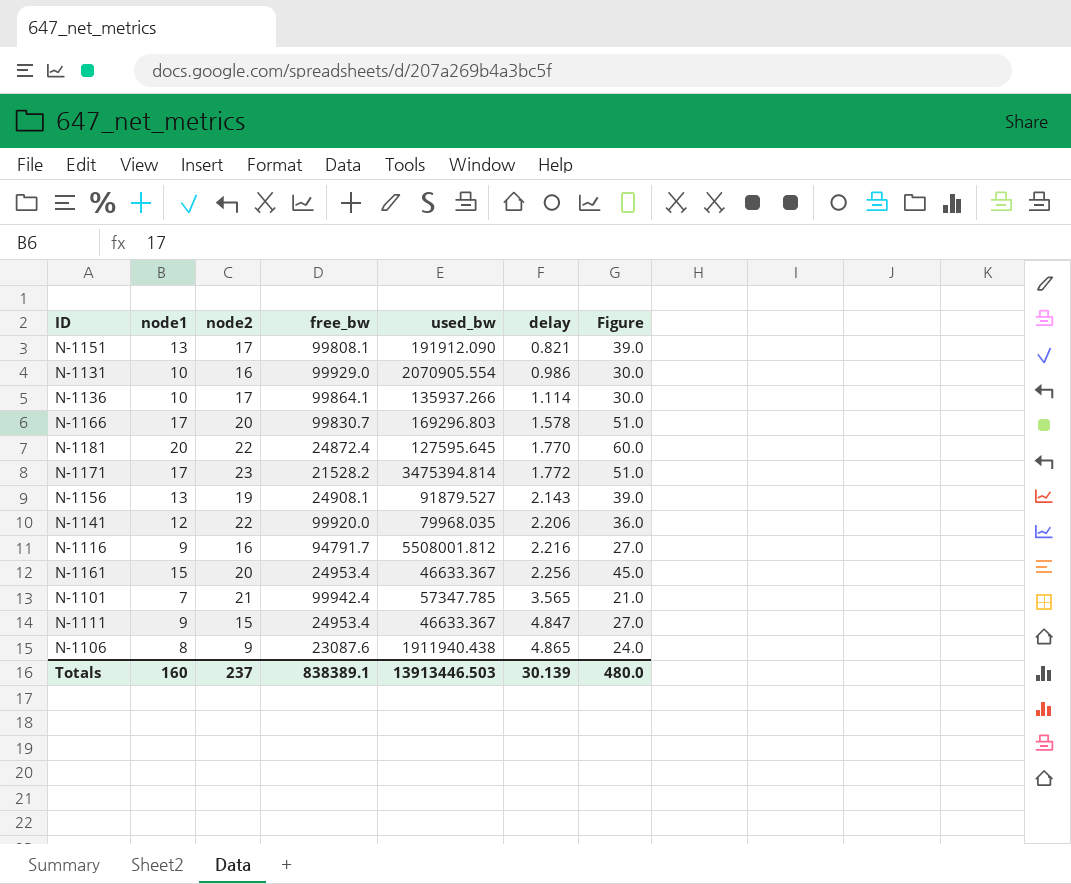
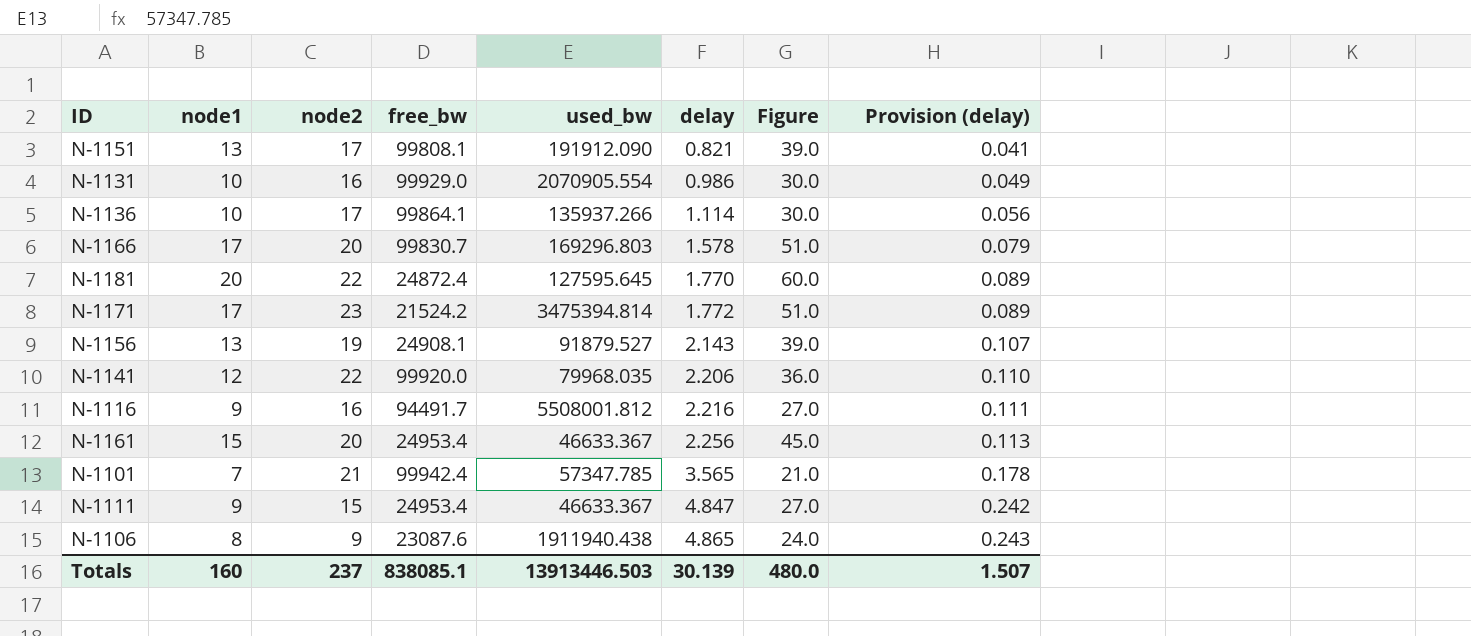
column Provision (delay) | formula: none -> [delay] * 0.05
N-1171 | free_bw: 21528.2 -> 21524.2
N-1116 | free_bw: 94791.7 -> 94491.7
Totals | free_bw: 838389.1 -> 838085.1

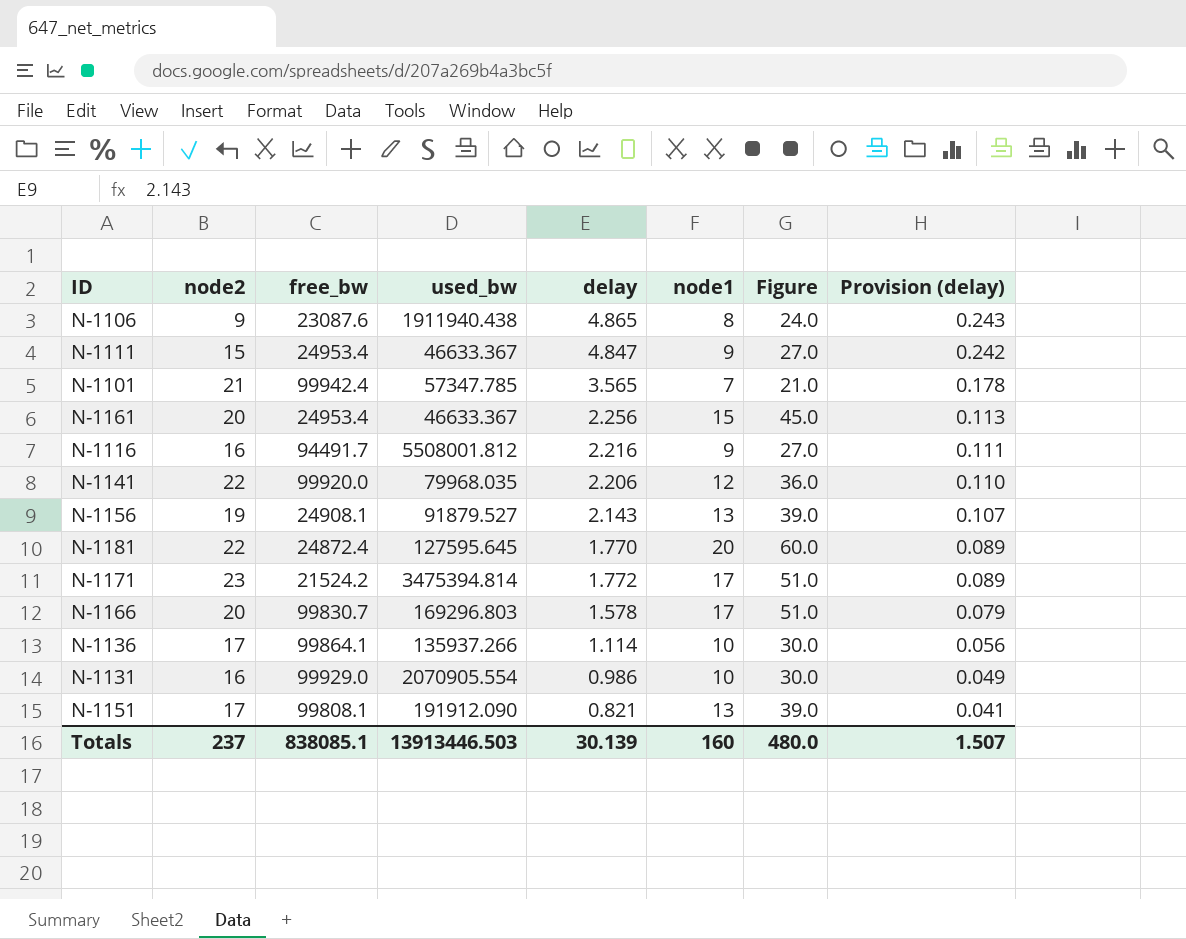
row order: delay ascending -> Provision (delay) descending
column node1 | position: 2 -> 6

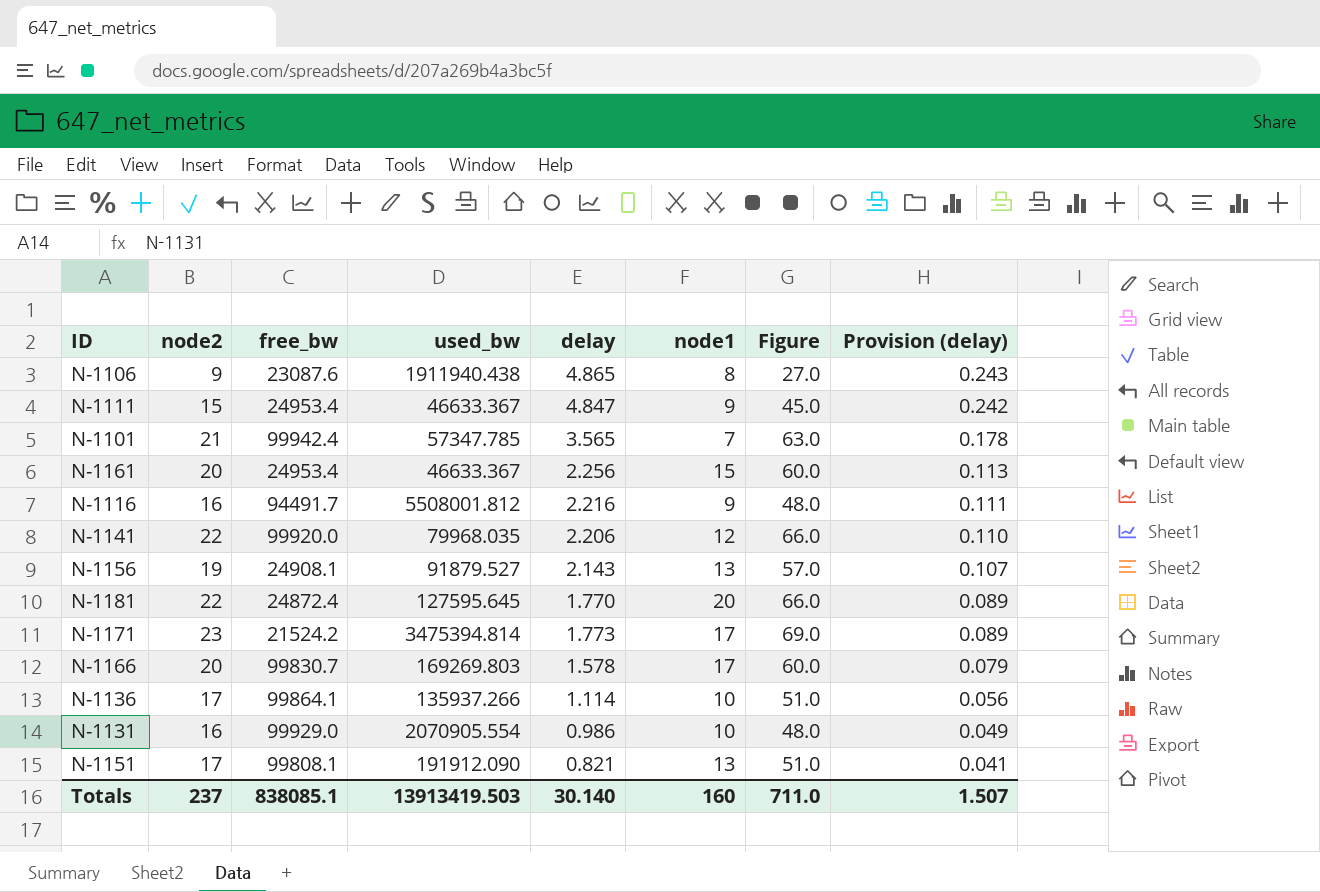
column Figure | formula: [node1] * 3 -> [node2] * 3
N-1171 | delay: 1.772 -> 1.773
N-1166 | used_bw: 169296.803 -> 169269.803
Totals | used_bw: 13913446.503 -> 13913419.503
Totals | delay: 30.139 -> 30.140
Totals | Figure: 480.0 -> 711.0

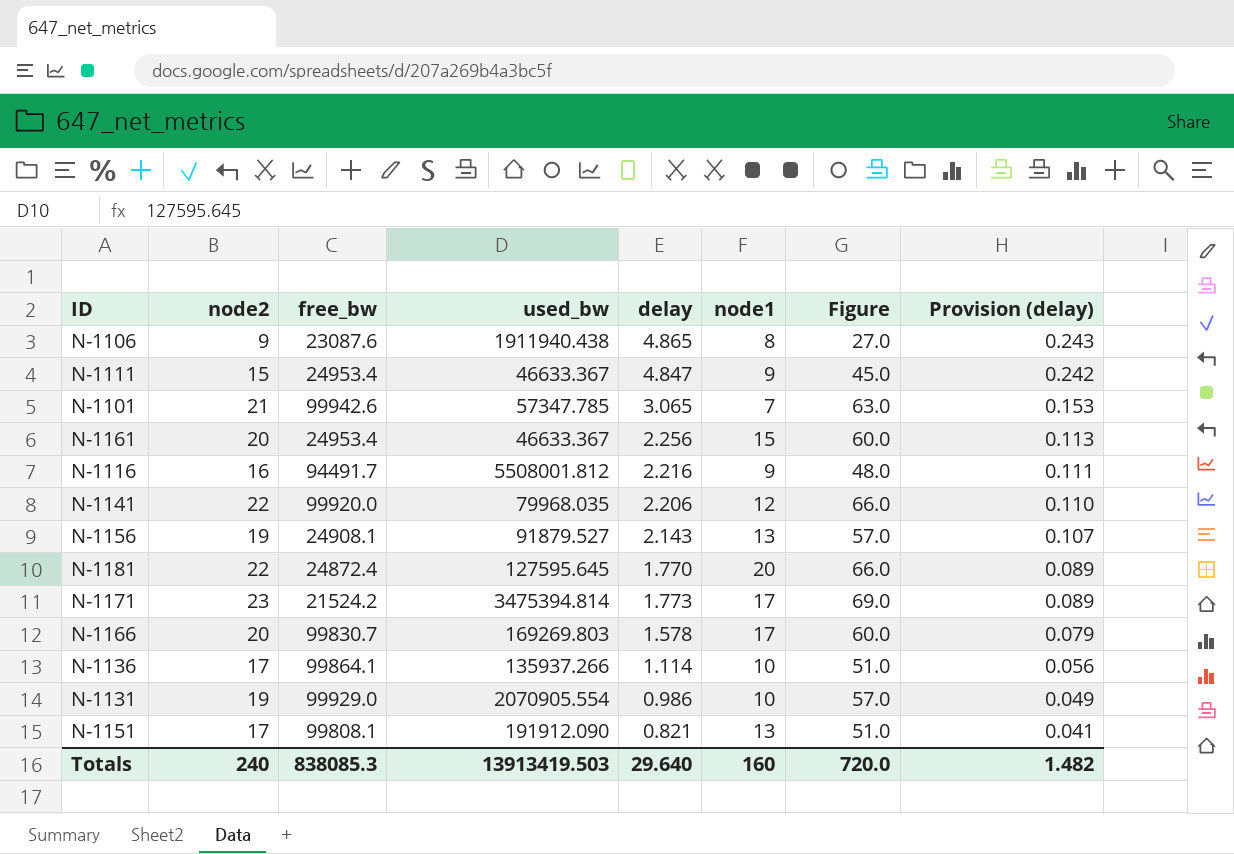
N-1101 | free_bw: 99942.4 -> 99942.6
N-1101 | delay: 3.565 -> 3.065
N-1101 | Provision (delay): 0.178 -> 0.153
N-1131 | node2: 16 -> 19
N-1131 | Figure: 48.0 -> 57.0
Totals | node2: 237 -> 240
Totals | free_bw: 838085.1 -> 838085.3
Totals | delay: 30.140 -> 29.640
Totals | Figure: 711.0 -> 720.0
Totals | Provision (delay): 1.507 -> 1.482

